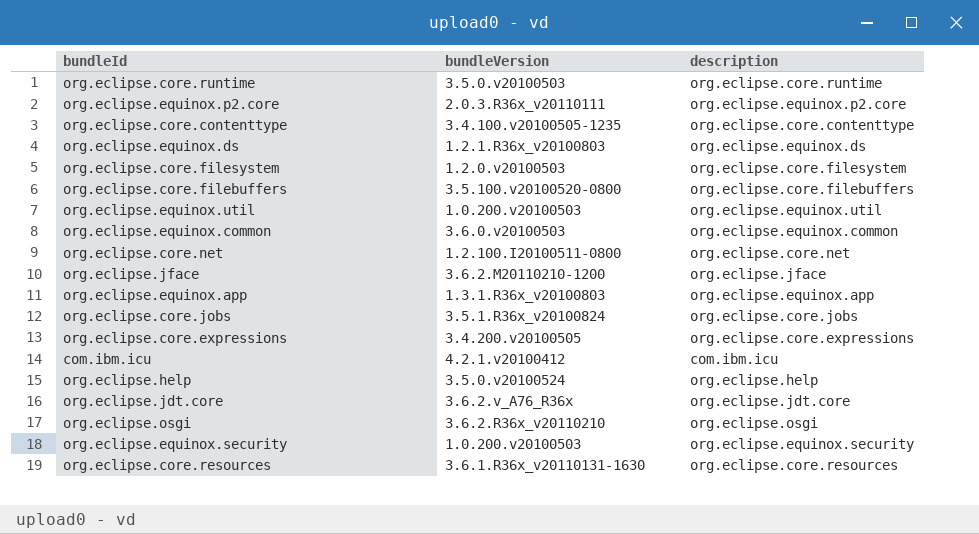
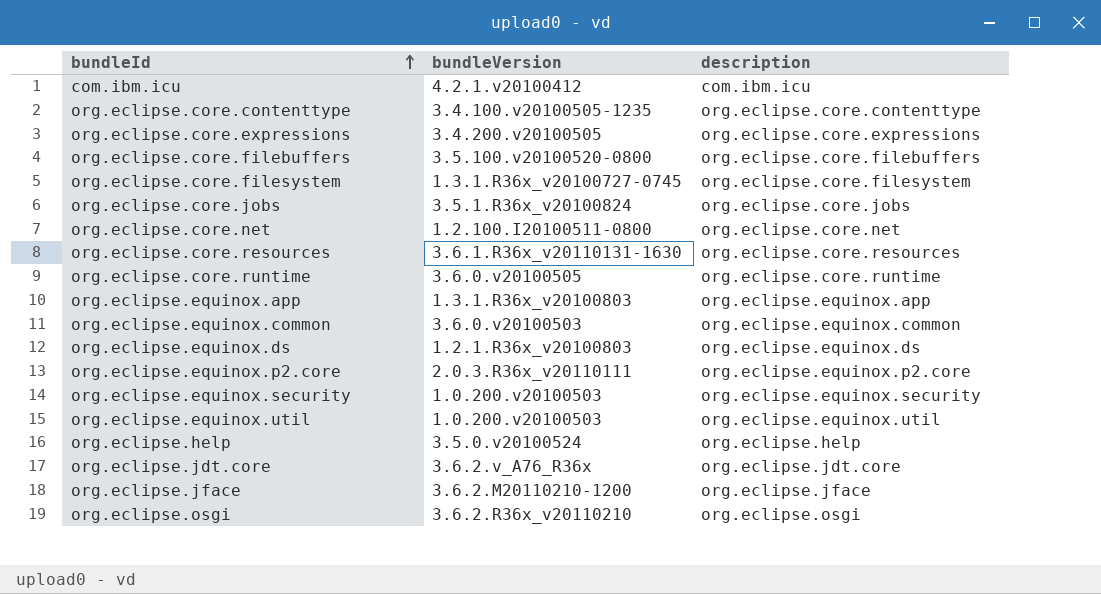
row order: none -> bundleId ascending
org.eclipse.core.filesystem | bundleVersion: 1.2.0.v20100503 -> 1.3.1.R36x_v20100727-0745
org.eclipse.core.runtime | bundleVersion: 3.5.0.v20100503 -> 3.6.0.v20100505

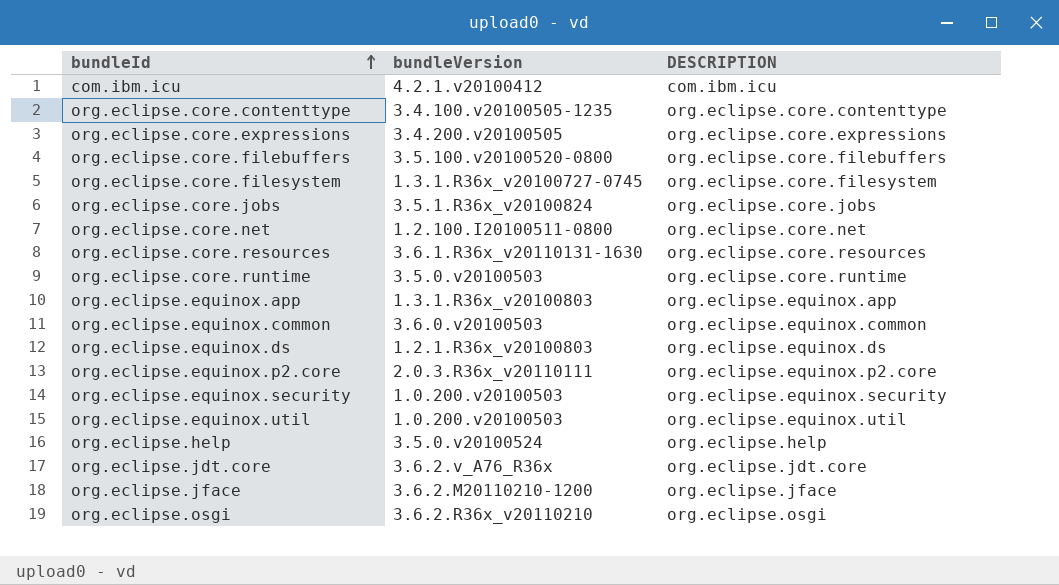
column name: description -> DESCRIPTION
org.eclipse.core.runtime | bundleVersion: 3.6.0.v20100505 -> 3.5.0.v20100503

